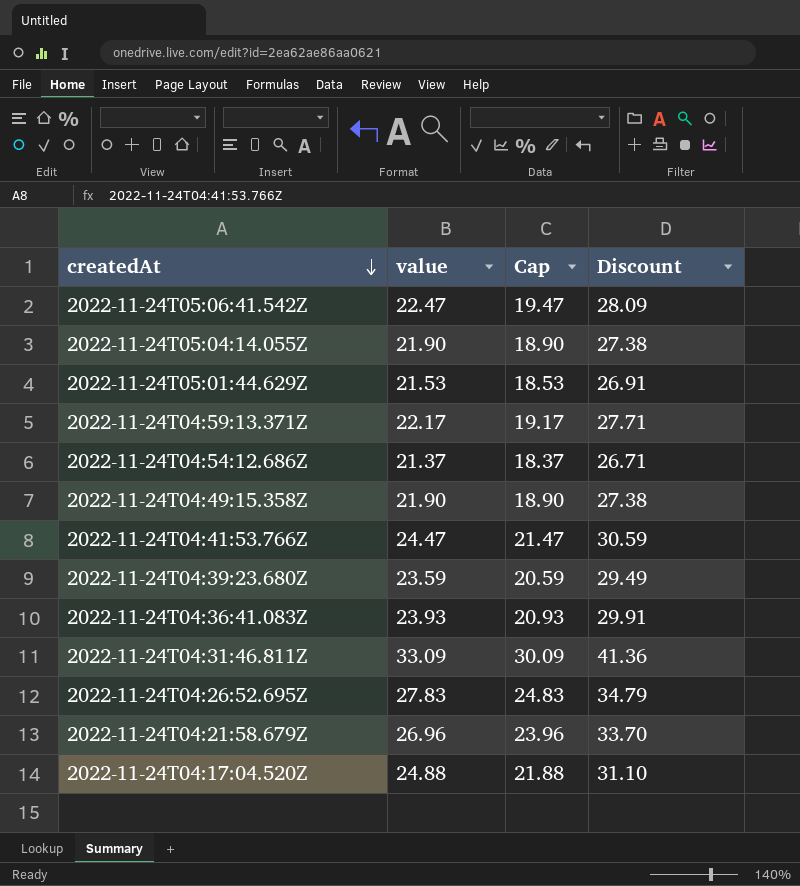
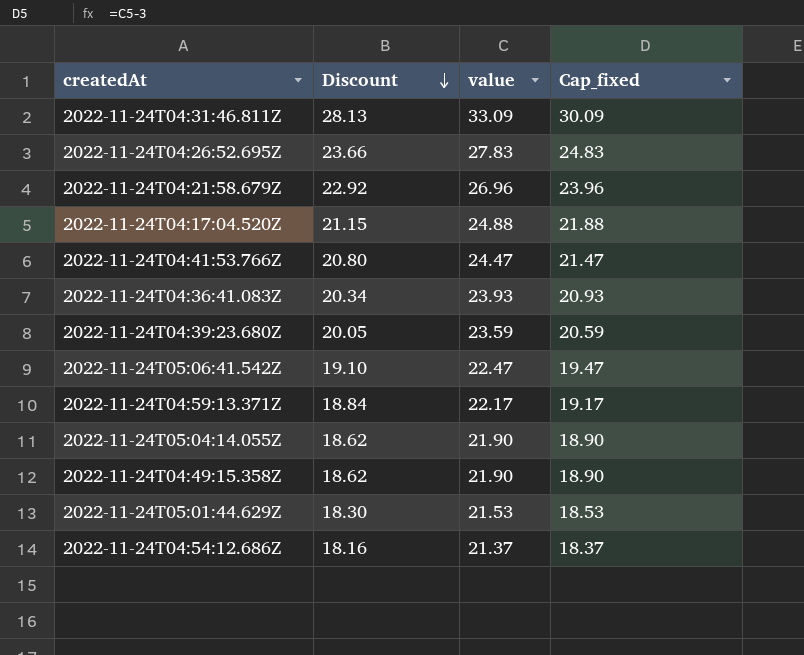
row order: createdAt descending -> Discount descending
column Discount | formula: [value] * 1.25 -> [value] * 0.85
column Discount | position: 4 -> 2
column name: Cap -> Cap_fixed

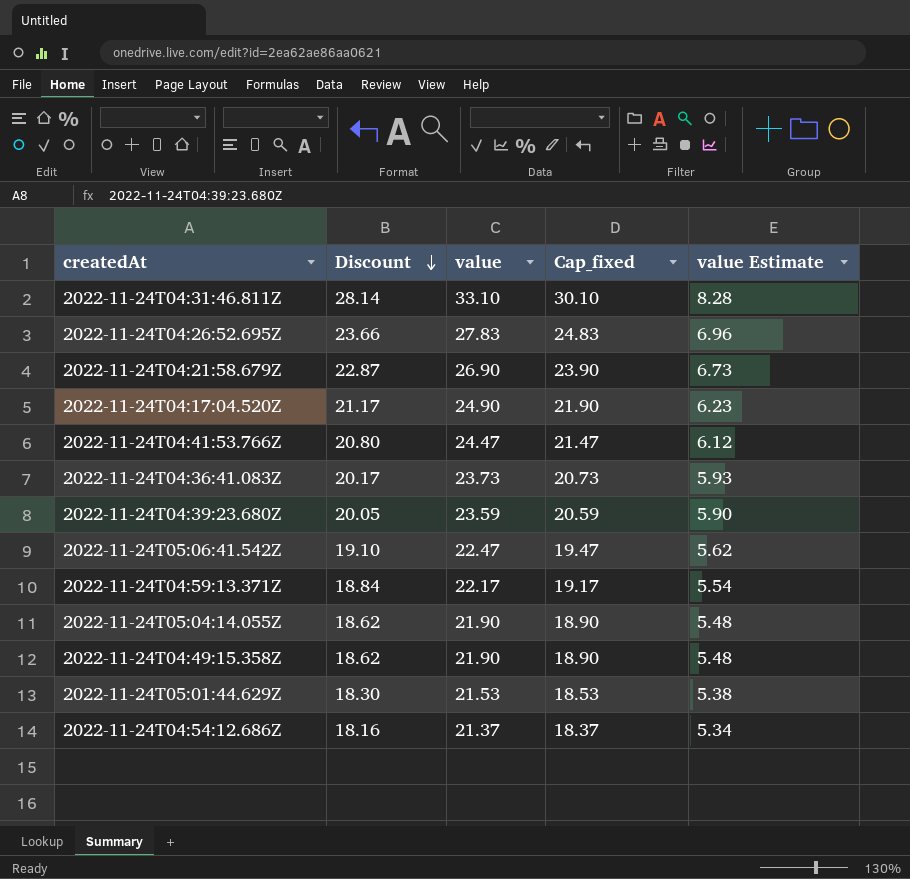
column value Estimate | formula: none -> [value] * 0.25
2022-11-24T04:31:46.811Z | Discount: 28.13 -> 28.14
2022-11-24T04:31:46.811Z | value: 33.09 -> 33.10
2022-11-24T04:31:46.811Z | Cap_fixed: 30.09 -> 30.10
2022-11-24T04:21:58.679Z | Discount: 22.92 -> 22.87
2022-11-24T04:21:58.679Z | value: 26.96 -> 26.90
2022-11-24T04:21:58.679Z | Cap_fixed: 23.96 -> 23.90
2022-11-24T04:17:04.520Z | Discount: 21.15 -> 21.17
2022-11-24T04:17:04.520Z | value: 24.88 -> 24.90
2022-11-24T04:17:04.520Z | Cap_fixed: 21.88 -> 21.90
2022-11-24T04:36:41.083Z | Discount: 20.34 -> 20.17
2022-11-24T04:36:41.083Z | value: 23.93 -> 23.73
2022-11-24T04:36:41.083Z | Cap_fixed: 20.93 -> 20.73

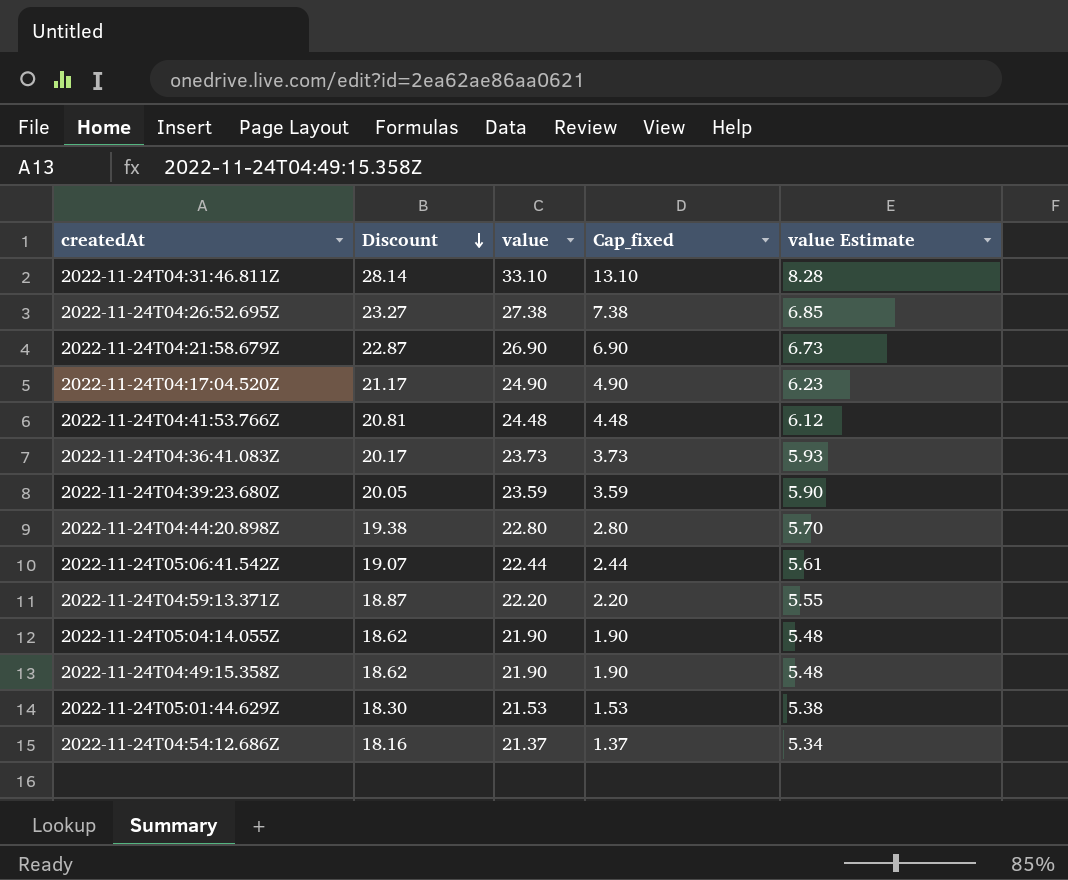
column Cap_fixed | formula: [value] - 3 -> [value] - 20
2022-11-24T04:26:52.695Z | Discount: 23.66 -> 23.27
2022-11-24T04:26:52.695Z | value: 27.83 -> 27.38
2022-11-24T04:26:52.695Z | value Estimate: 6.96 -> 6.85
2022-11-24T04:41:53.766Z | Discount: 20.80 -> 20.81
2022-11-24T04:41:53.766Z | value: 24.47 -> 24.48
row 2022-11-24T04:44:20.898Z: none -> 19.38 | 22.80 | 2.80 | 5.70
2022-11-24T05:06:41.542Z | Discount: 19.10 -> 19.07
2022-11-24T05:06:41.542Z | value: 22.47 -> 22.44
2022-11-24T05:06:41.542Z | value Estimate: 5.62 -> 5.61
2022-11-24T04:59:13.371Z | Discount: 18.84 -> 18.87
2022-11-24T04:59:13.371Z | value: 22.17 -> 22.20
2022-11-24T04:59:13.371Z | value Estimate: 5.54 -> 5.55

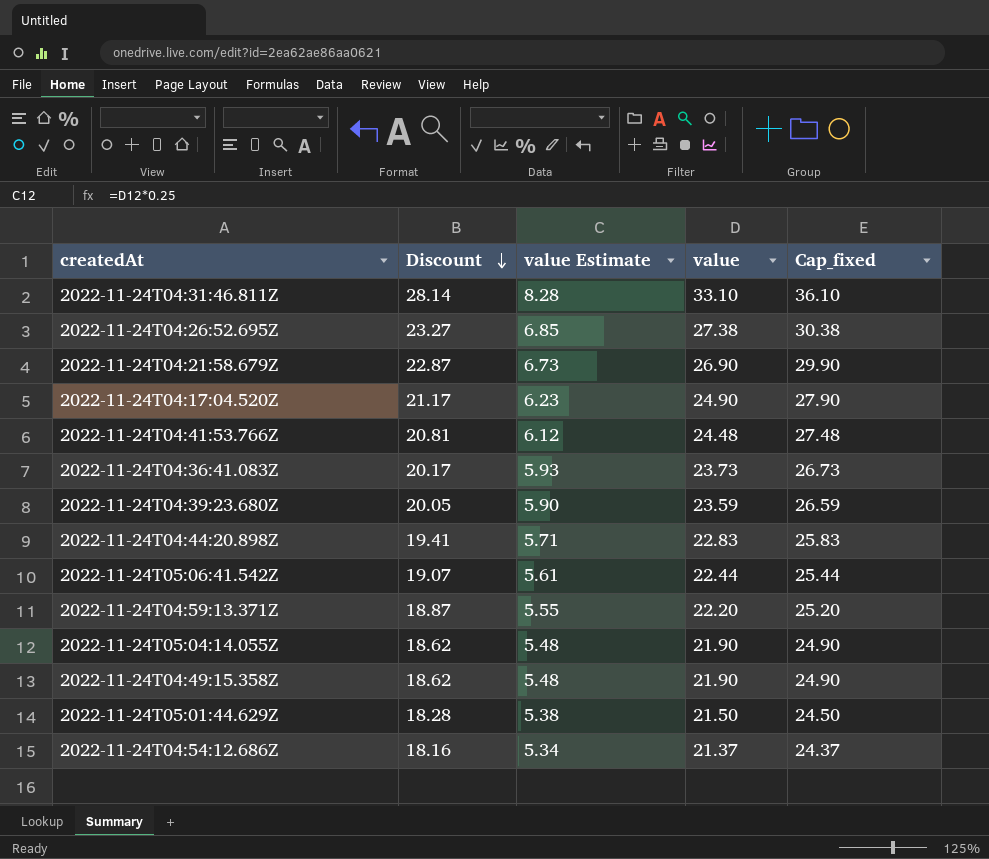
column value Estimate | position: 5 -> 3
column Cap_fixed | formula: [value] - 20 -> [value] + 3
2022-11-24T04:44:20.898Z | Discount: 19.38 -> 19.41
2022-11-24T04:44:20.898Z | value Estimate: 5.70 -> 5.71
2022-11-24T04:44:20.898Z | value: 22.80 -> 22.83
2022-11-24T05:01:44.629Z | Discount: 18.30 -> 18.28
2022-11-24T05:01:44.629Z | value: 21.53 -> 21.50

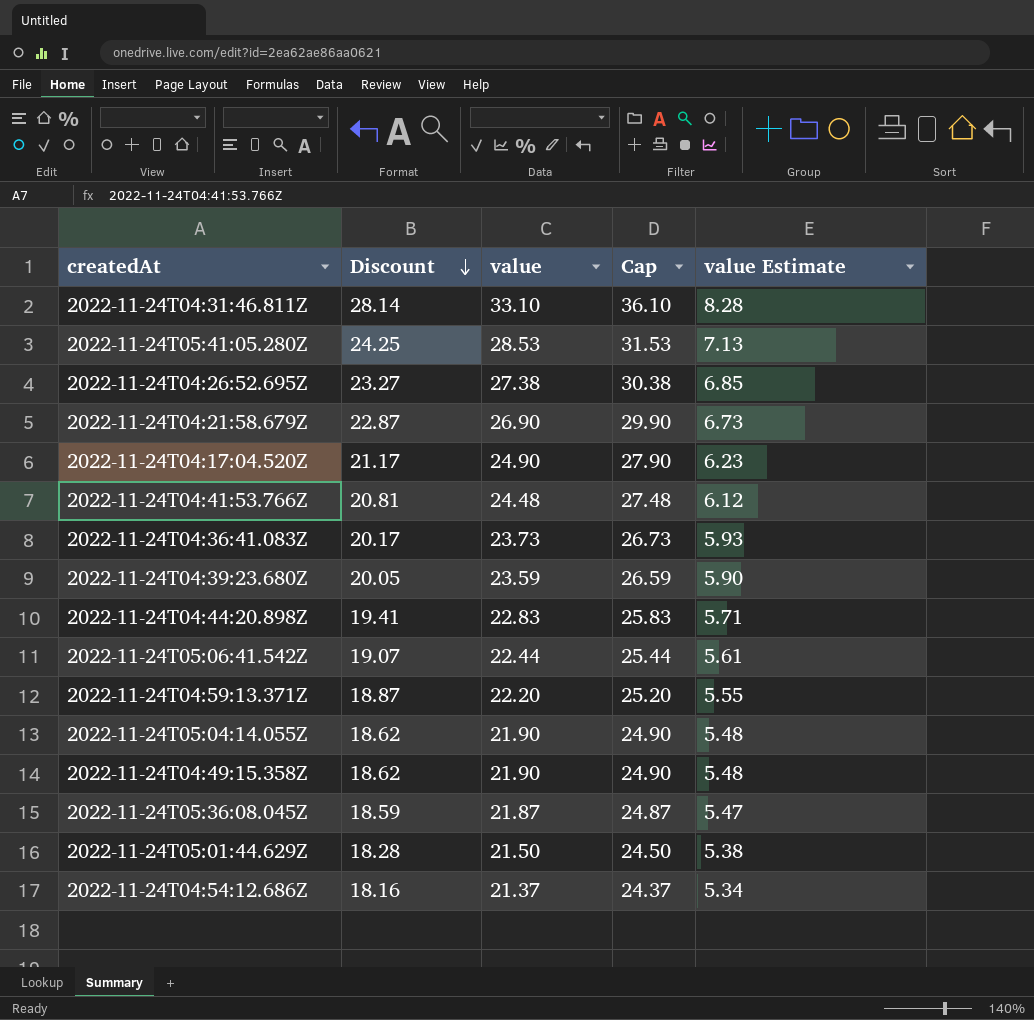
column name: Cap_fixed -> Cap
column value Estimate | position: 3 -> 5
row 2022-11-24T05:41:05.280Z: none -> 24.25 | 28.53 | 31.53 | 7.13
row 2022-11-24T05:36:08.045Z: none -> 18.59 | 21.87 | 24.87 | 5.47

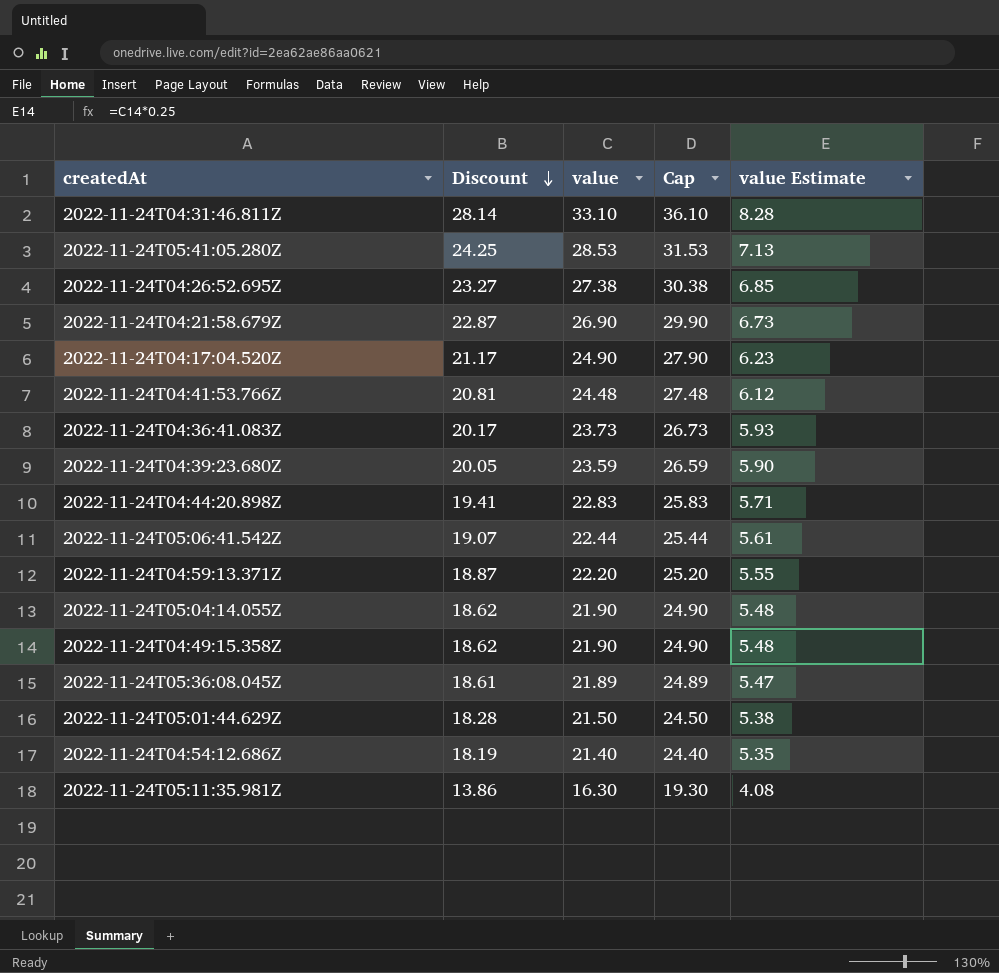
2022-11-24T05:36:08.045Z | Discount: 18.59 -> 18.61
2022-11-24T05:36:08.045Z | value: 21.87 -> 21.89
2022-11-24T05:36:08.045Z | Cap: 24.87 -> 24.89
2022-11-24T04:54:12.686Z | Discount: 18.16 -> 18.19
2022-11-24T04:54:12.686Z | value: 21.37 -> 21.40
2022-11-24T04:54:12.686Z | Cap: 24.37 -> 24.40
2022-11-24T04:54:12.686Z | value Estimate: 5.34 -> 5.35
row 2022-11-24T05:11:35.981Z: none -> 13.86 | 16.30 | 19.30 | 4.08

